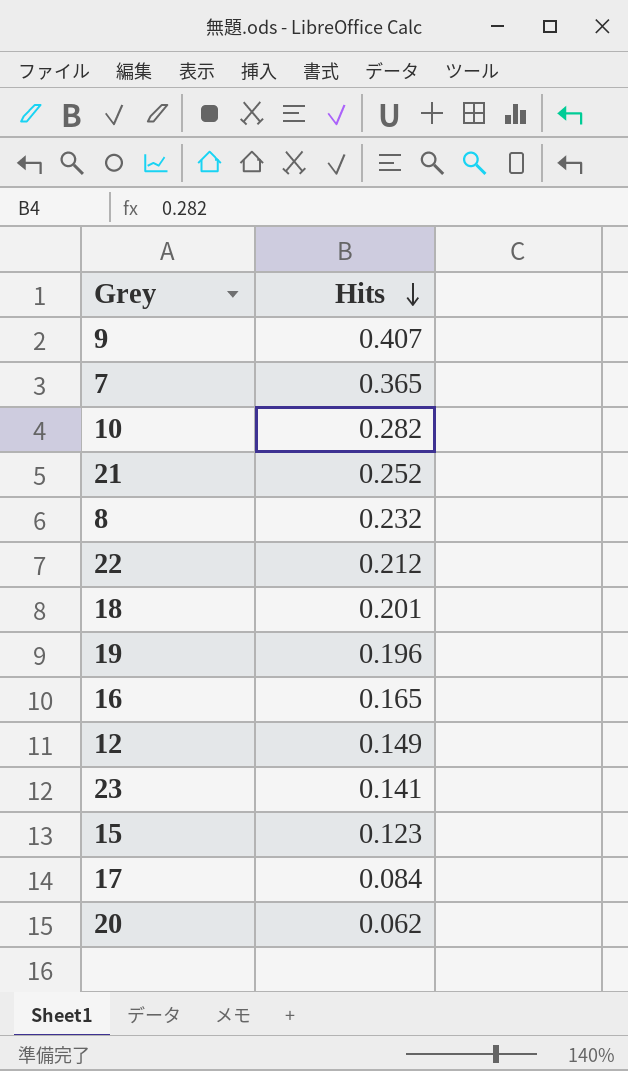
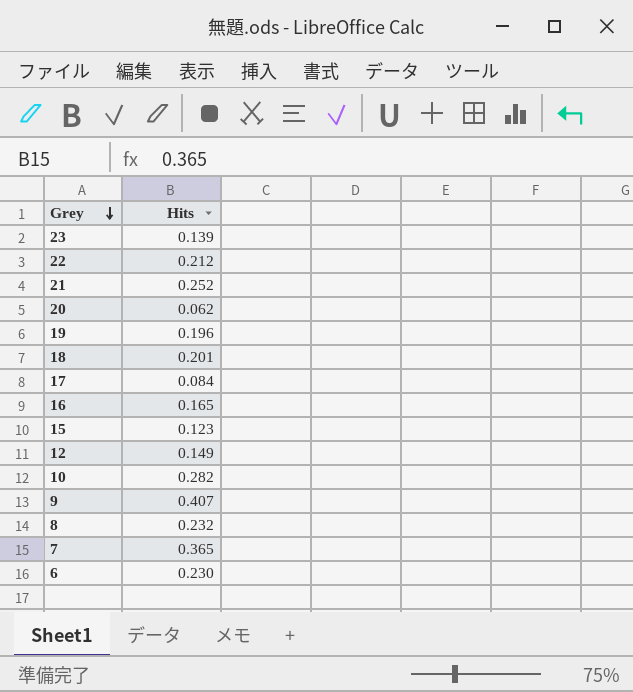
row order: Hits descending -> Grey descending
23 | Hits: 0.141 -> 0.139
row 6: none -> 0.230

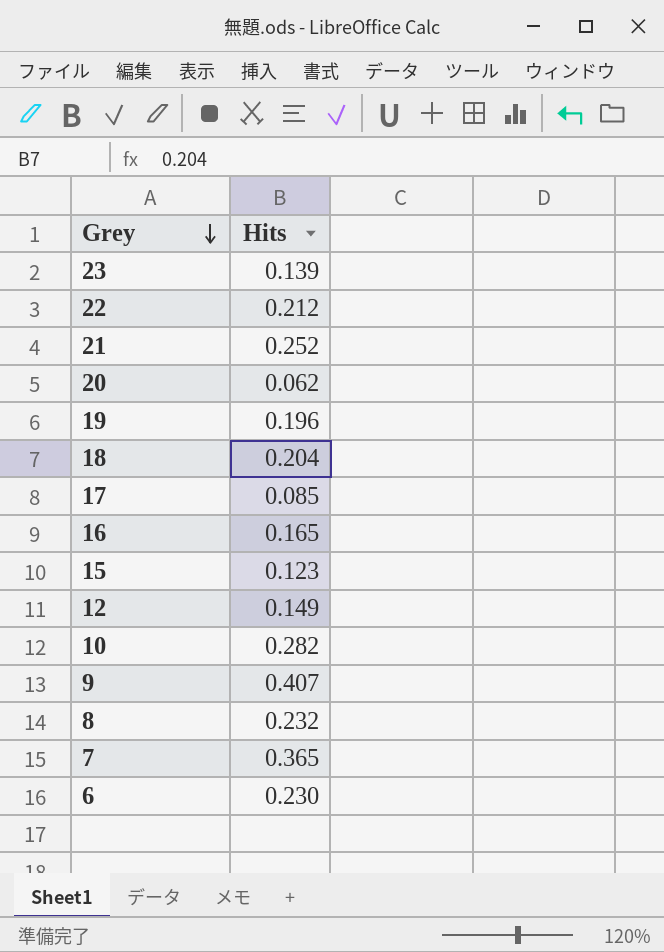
18 | Hits: 0.201 -> 0.204
17 | Hits: 0.084 -> 0.085

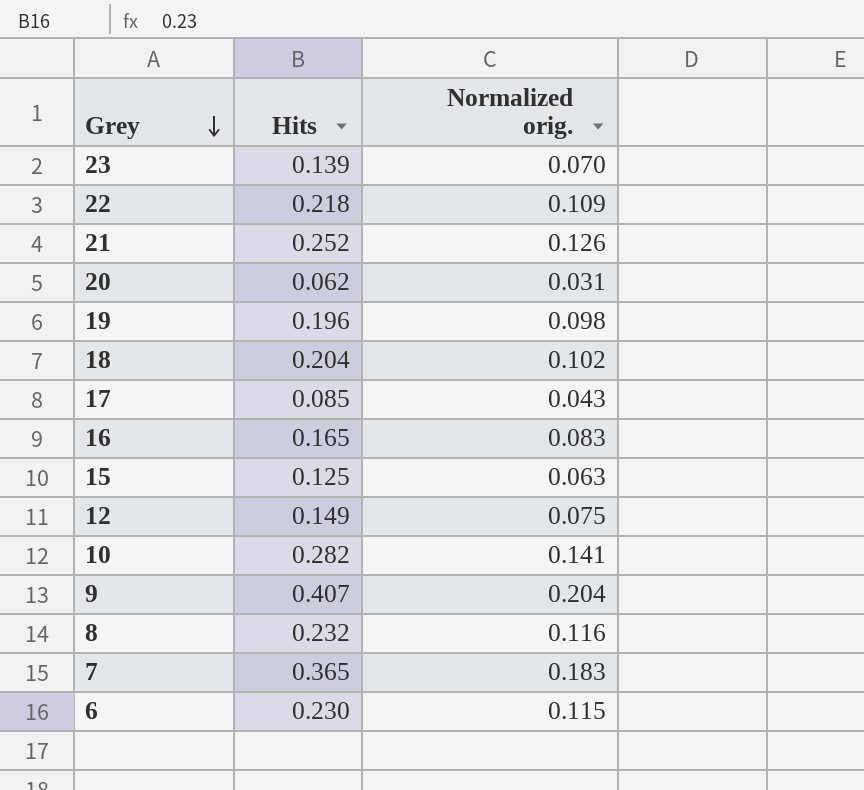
column Normalized orig. | formula: none -> [Hits] * 0.5
22 | Hits: 0.212 -> 0.218
15 | Hits: 0.123 -> 0.125

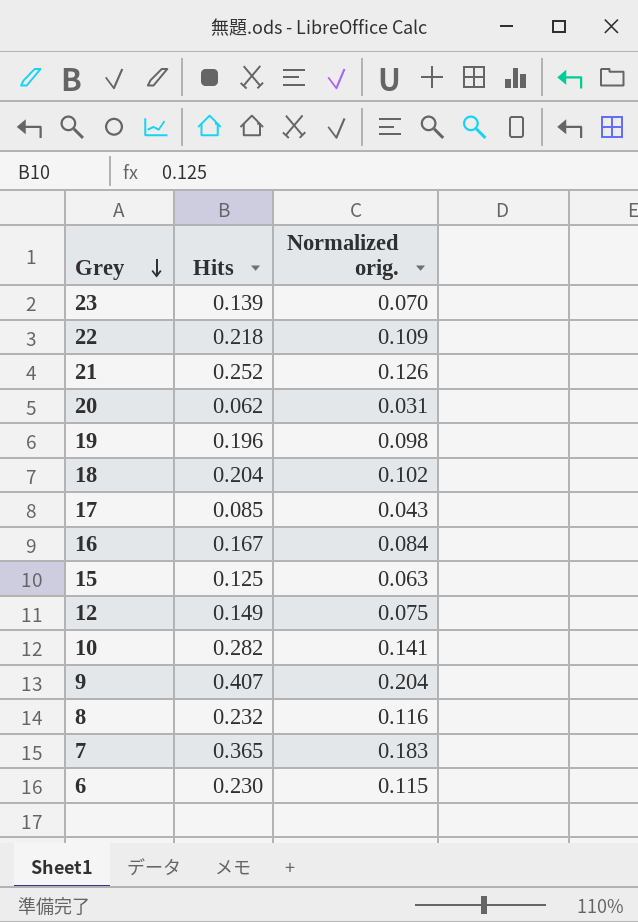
16 | Hits: 0.165 -> 0.167
16 | Normalized orig.: 0.083 -> 0.084

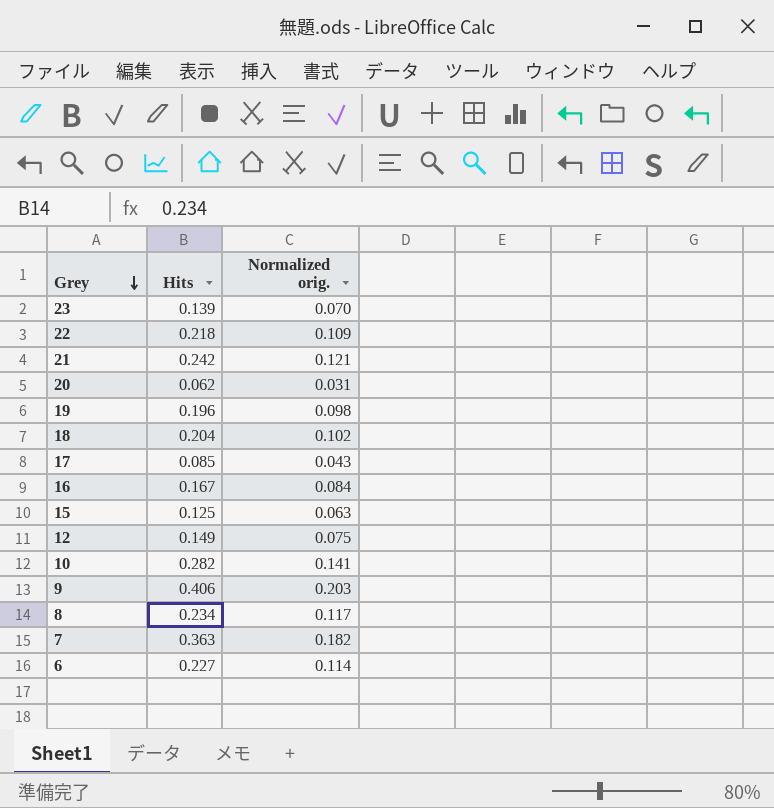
21 | Hits: 0.252 -> 0.242
21 | Normalized orig.: 0.126 -> 0.121
9 | Hits: 0.407 -> 0.406
9 | Normalized orig.: 0.204 -> 0.203
8 | Hits: 0.232 -> 0.234
8 | Normalized orig.: 0.116 -> 0.117
7 | Hits: 0.365 -> 0.363
7 | Normalized orig.: 0.183 -> 0.182
6 | Hits: 0.230 -> 0.227
6 | Normalized orig.: 0.115 -> 0.114

